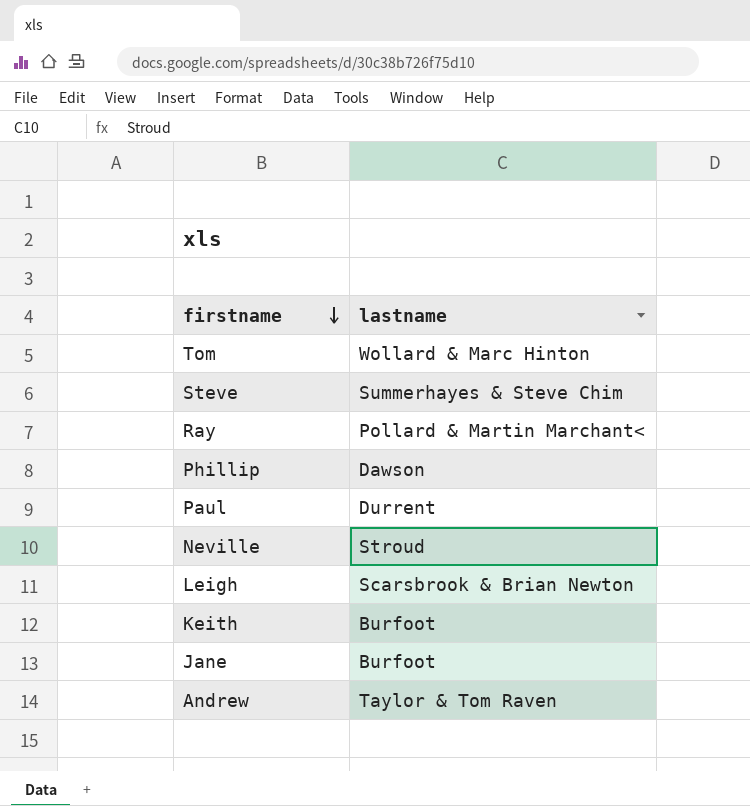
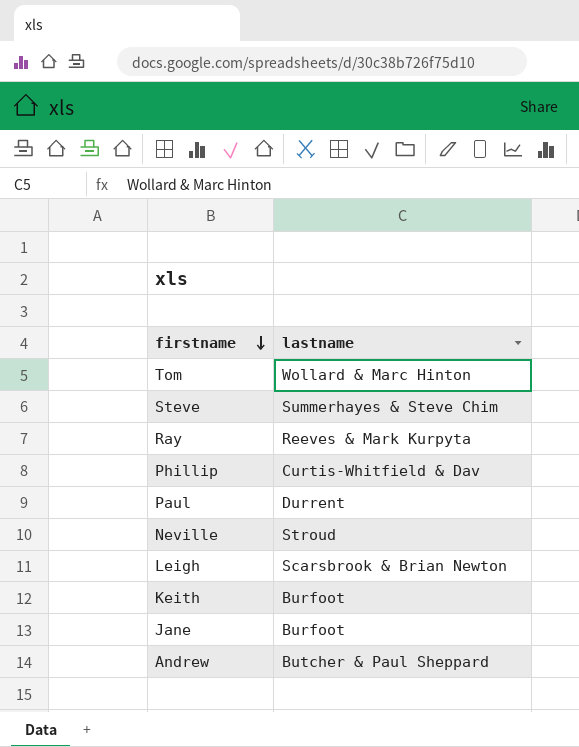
Ray | lastname: Pollard & Martin Marchant< -> Reeves & Mark Kurpyta
Phillip | lastname: Dawson -> Curtis-Whitfield & Dav
Andrew | lastname: Taylor & Tom Raven -> Butcher & Paul Sheppard

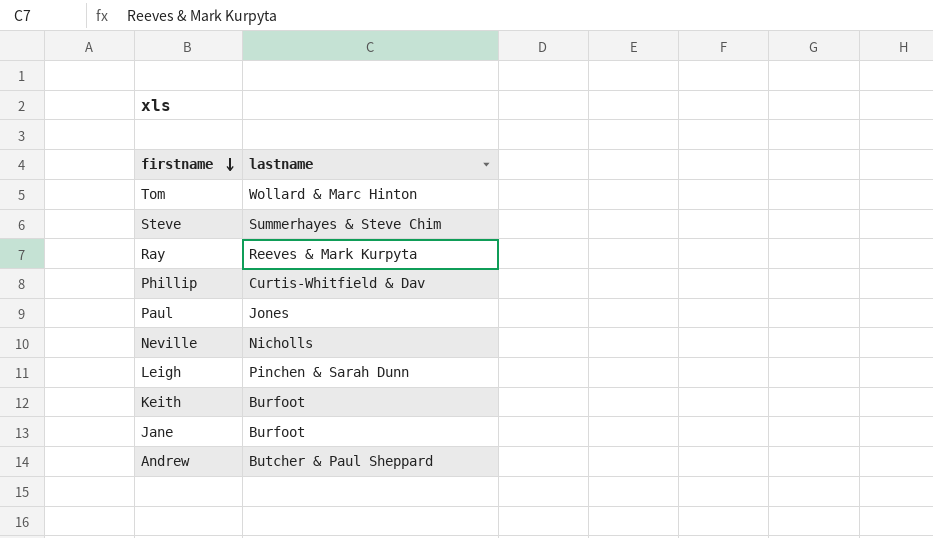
Paul | lastname: Durrent -> Jones
Neville | lastname: Stroud -> Nicholls
Leigh | lastname: Scarsbrook & Brian Newton -> Pinchen & Sarah Dunn

